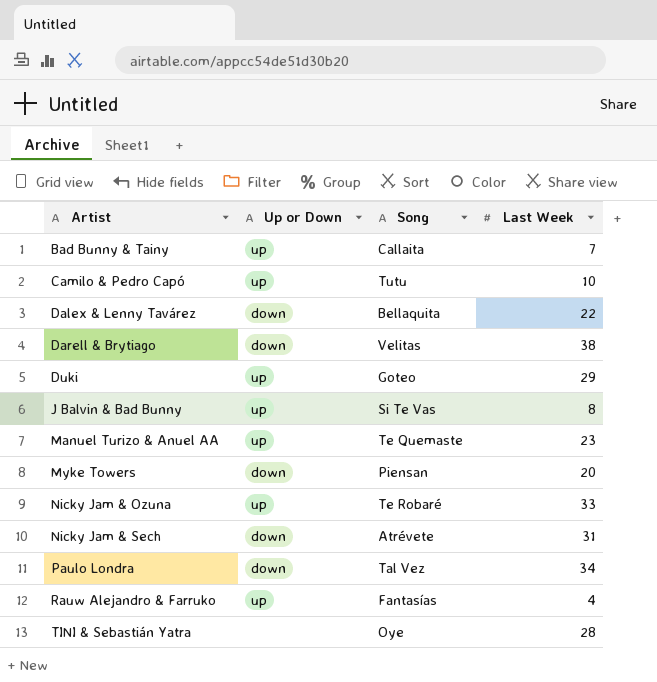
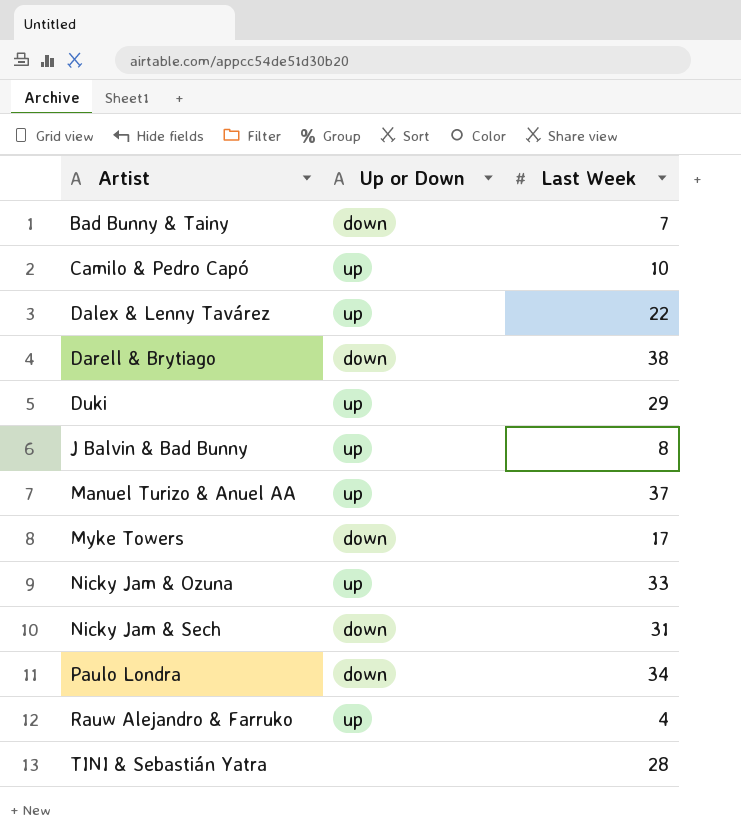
column Song | position: 3 -> none
Bad Bunny & Tainy | Up or Down: up -> down
Dalex & Lenny Tavárez | Up or Down: down -> up
Manuel Turizo & Anuel AA | Last Week: 23 -> 37
Myke Towers | Last Week: 20 -> 17

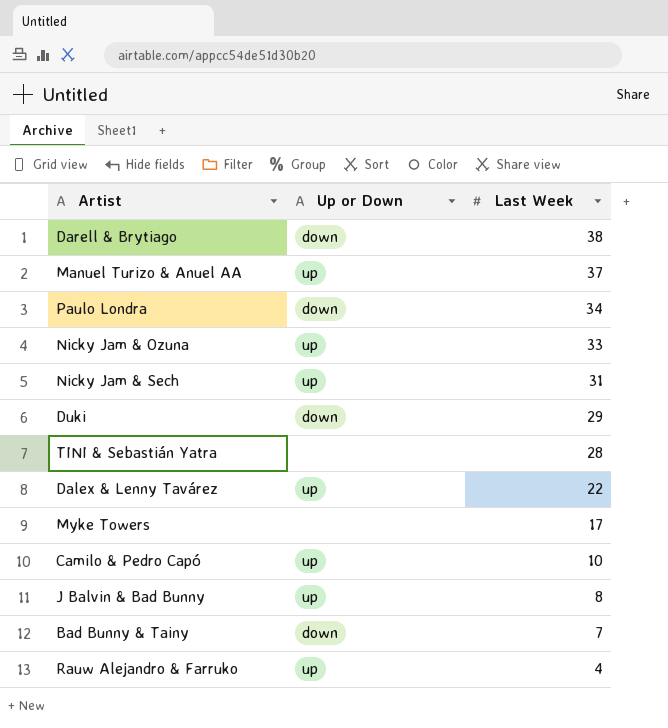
row order: Artist ascending -> Last Week descending
Nicky Jam & Sech | Up or Down: down -> up
Duki | Up or Down: up -> down
Myke Towers | Up or Down: down -> none

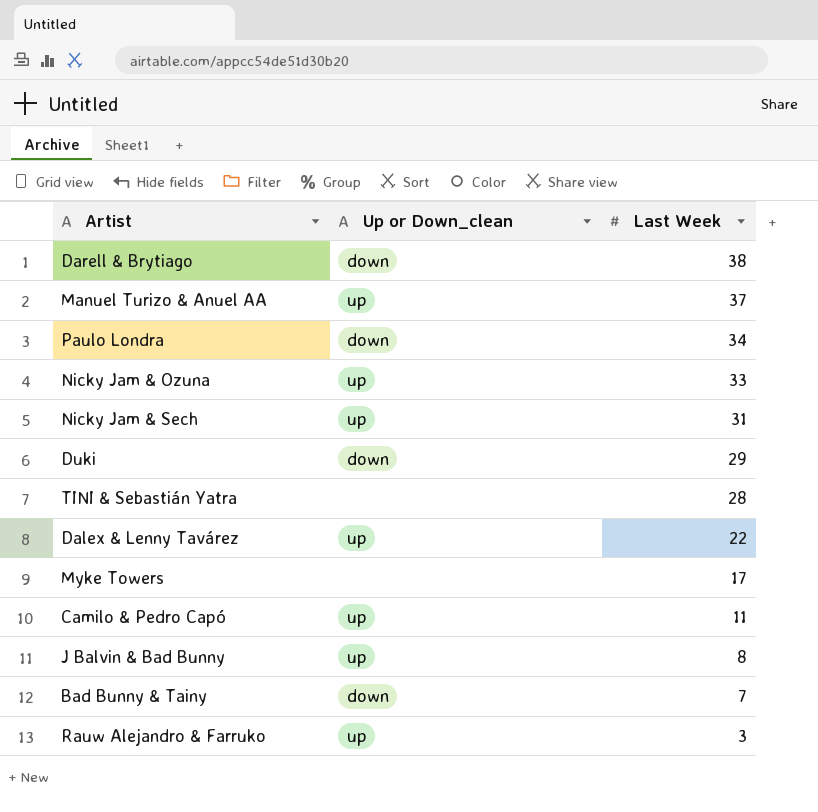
column name: Up or Down -> Up or Down_clean
Camilo & Pedro Capó | Last Week: 10 -> 11
Rauw Alejandro & Farruko | Last Week: 4 -> 3

